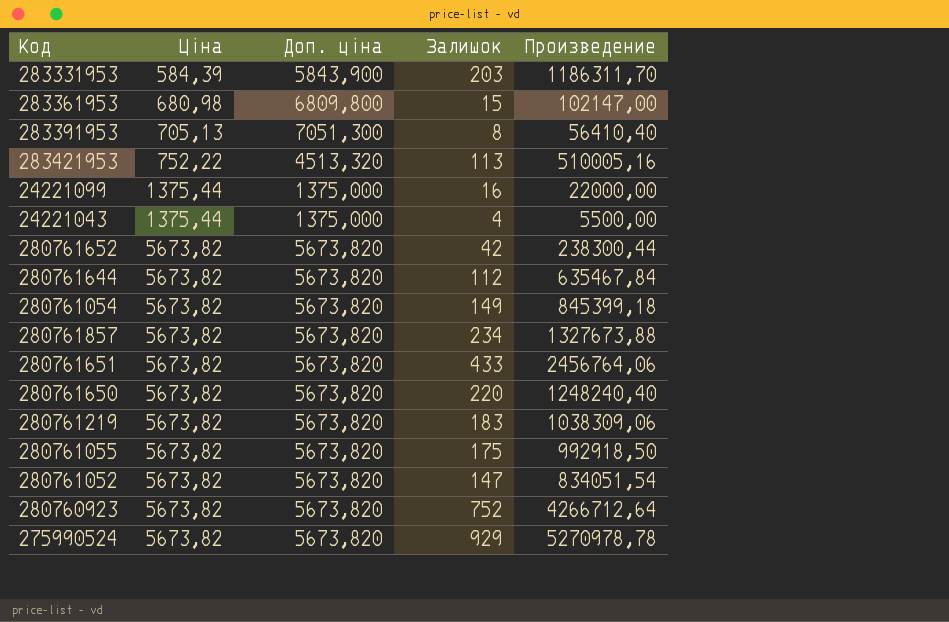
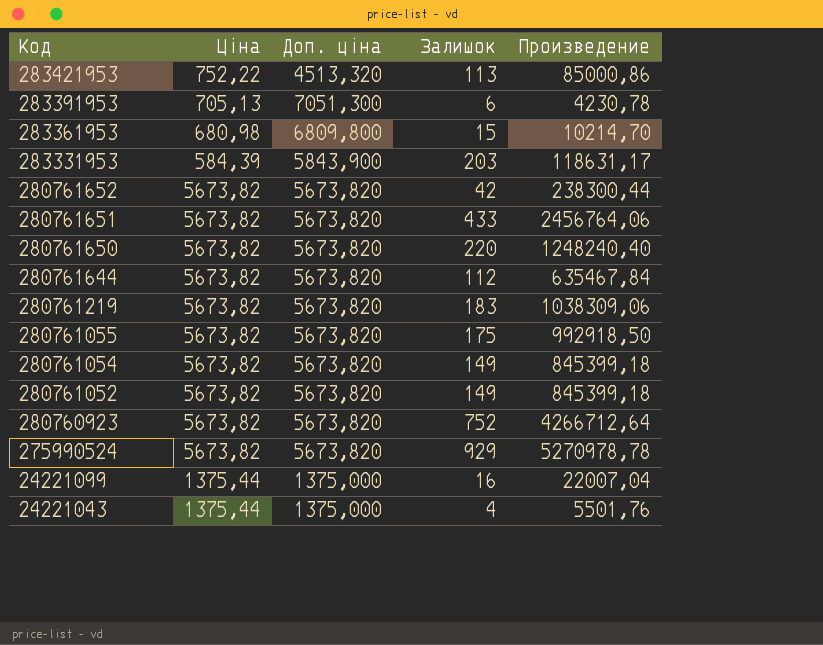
row order: Ціна ascending -> Код descending
column Произведение | formula: [Доп. ціна] * [Залишок] -> [Ціна] * [Залишок]
row 280761857: 5673,82 | 5673,820 | 234 | 1327673,88 -> none
283391953 | Залишок: 8 -> 6
280761052 | Залишок: 147 -> 149

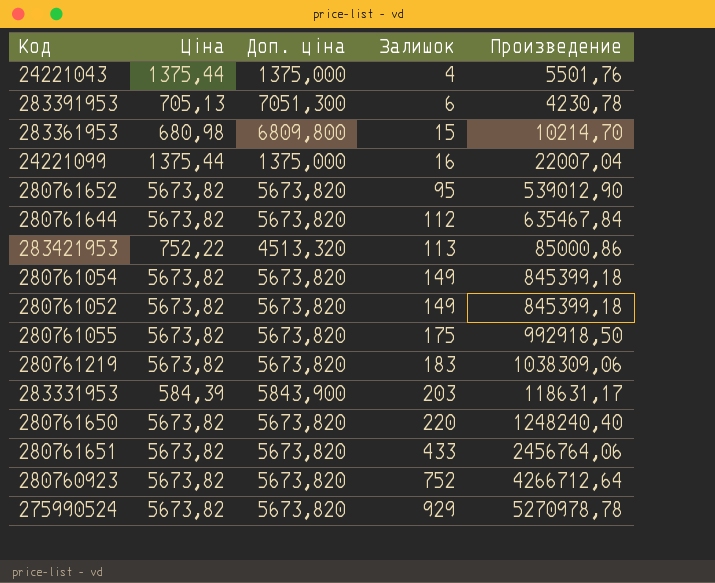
row order: Код descending -> Залишок ascending
280761652 | Залишок: 42 -> 95
280761652 | Произведение: 238300,44 -> 539012,90

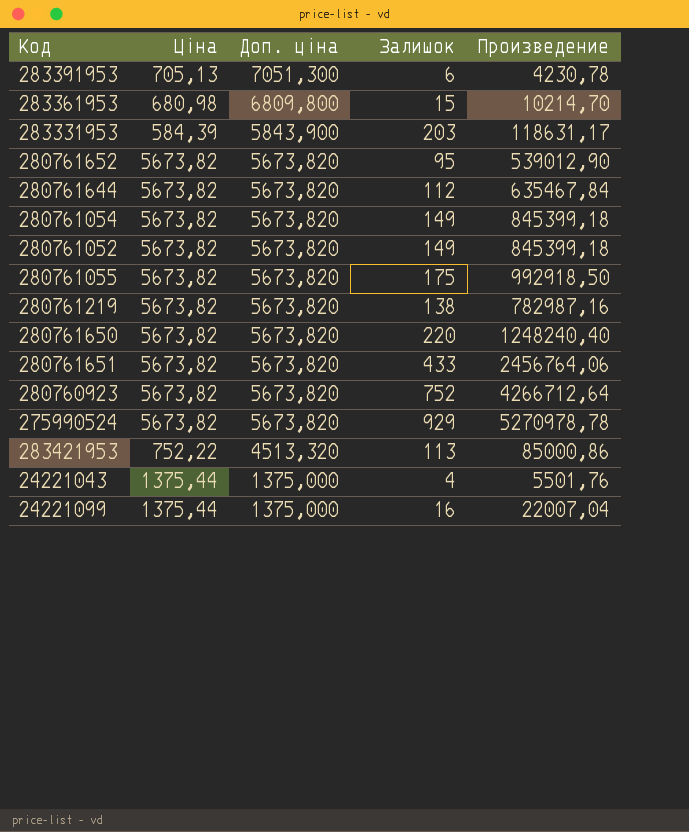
row order: Залишок ascending -> Доп. ціна descending
280761219 | Залишок: 183 -> 138
280761219 | Произведение: 1038309,06 -> 782987,16

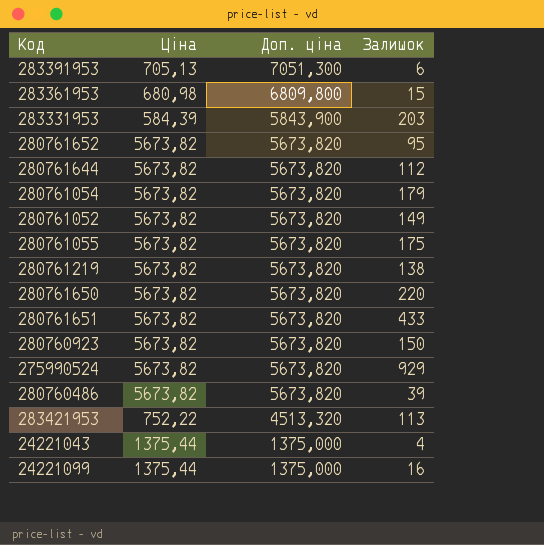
column Произведение | formula: [Ціна] * [Залишок] -> none
280761054 | Залишок: 149 -> 179
280760923 | Залишок: 752 -> 150
row 280760486: none -> 5673,82 | 5673,820 | 39

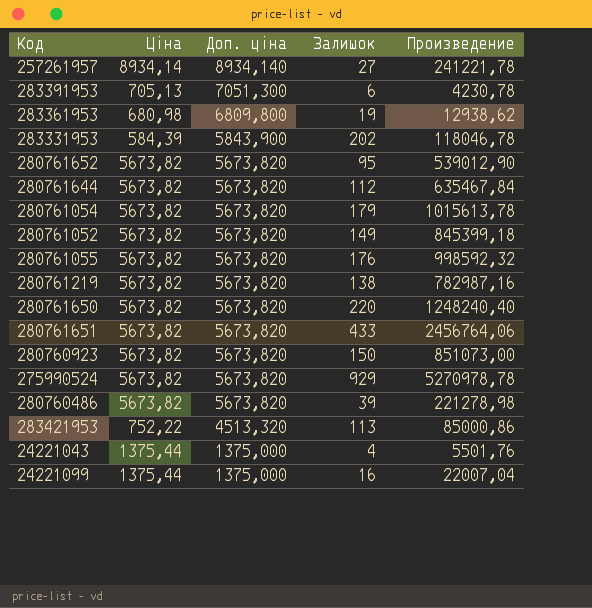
column Произведение | formula: none -> [Ціна] * [Залишок]
row 257261957: none -> 8934,14 | 8934,140 | 27 | 241221,78
283361953 | Залишок: 15 -> 19
283331953 | Залишок: 203 -> 202
280761055 | Залишок: 175 -> 176

